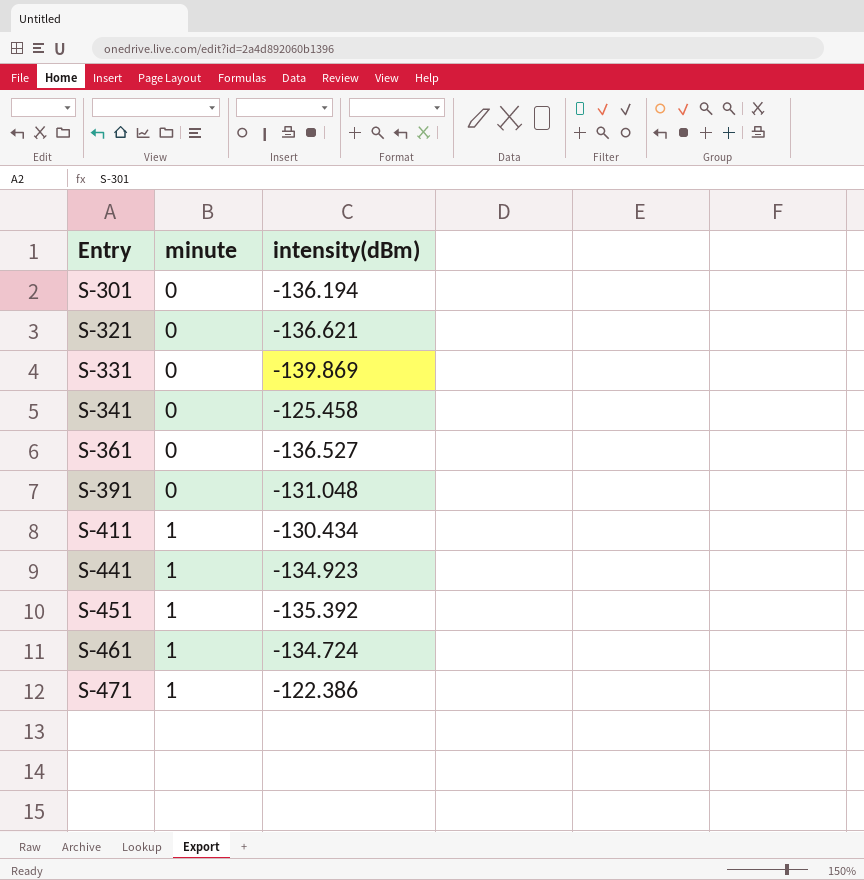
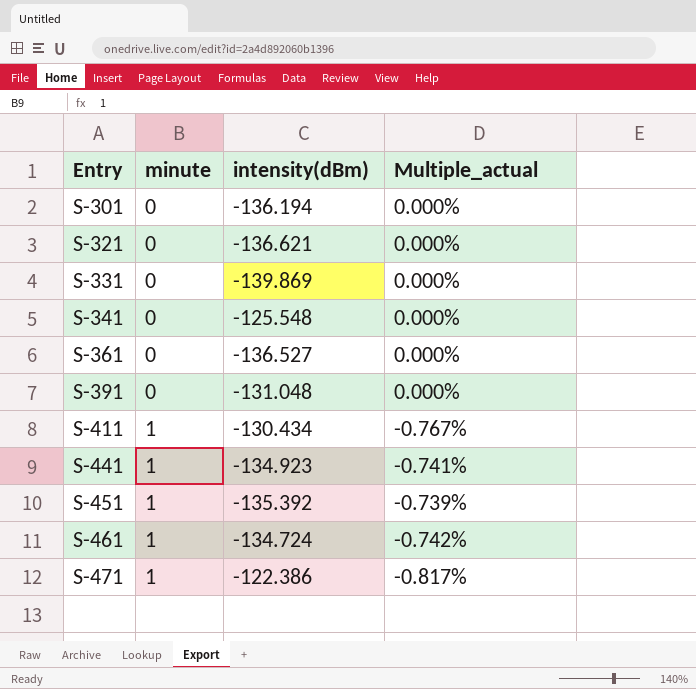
column Multiple_actual | formula: none -> [minute] / [intensity(dBm)]
S-341 | intensity(dBm): -125.458 -> -125.548

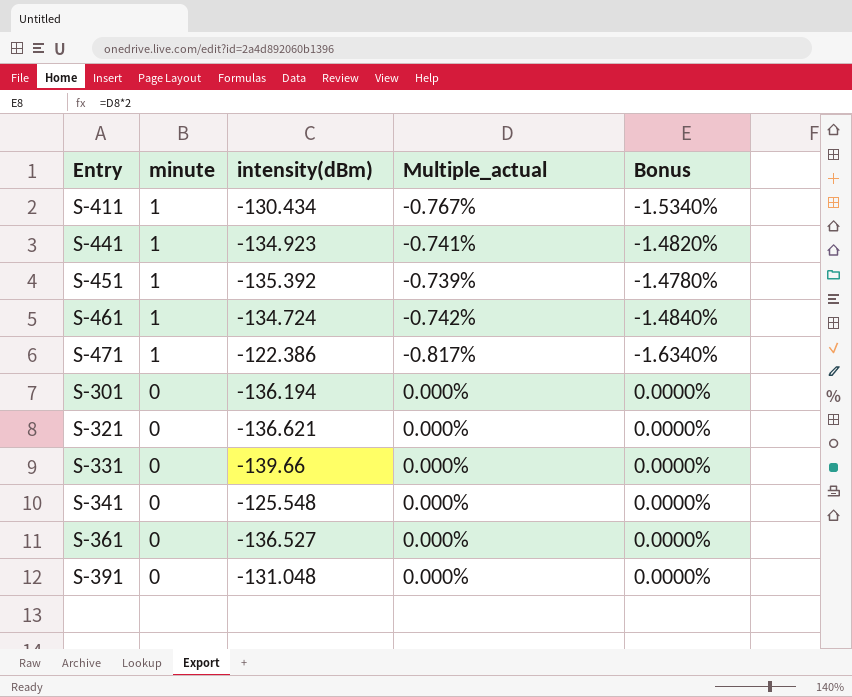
row order: Entry ascending -> minute descending
column Bonus | formula: none -> [Multiple_actual] * 2
S-331 | intensity(dBm): -139.869 -> -139.66

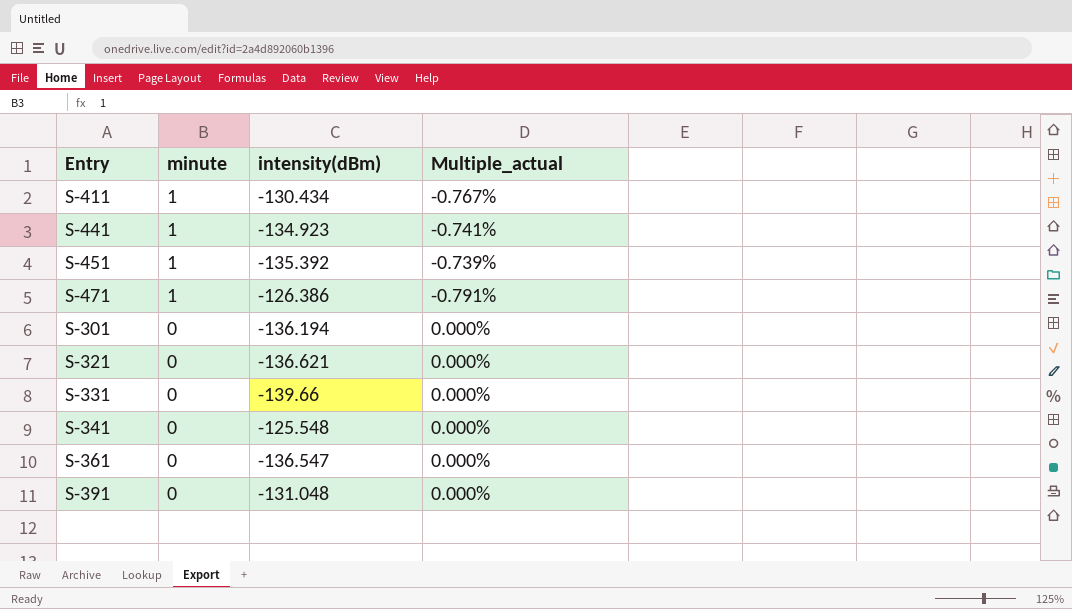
column Bonus | formula: [Multiple_actual] * 2 -> none
row S-461: 1 | -134.724 | -0.742% | -1.4840% -> none
S-471 | intensity(dBm): -122.386 -> -126.386
S-471 | Multiple_actual: -0.817% -> -0.791%
S-361 | intensity(dBm): -136.527 -> -136.547

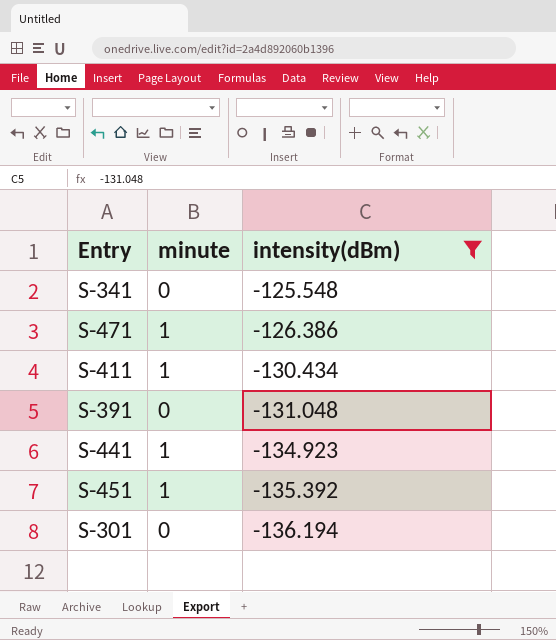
filter: none -> intensity(dBm) >= -136.194
row order: minute descending -> intensity(dBm) descending
column Multiple_actual | formula: [minute] / [intensity(dBm)] -> none

